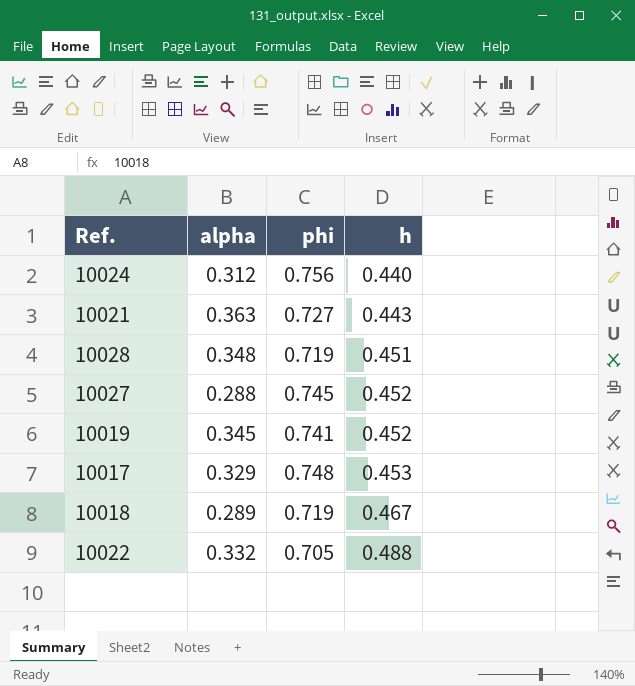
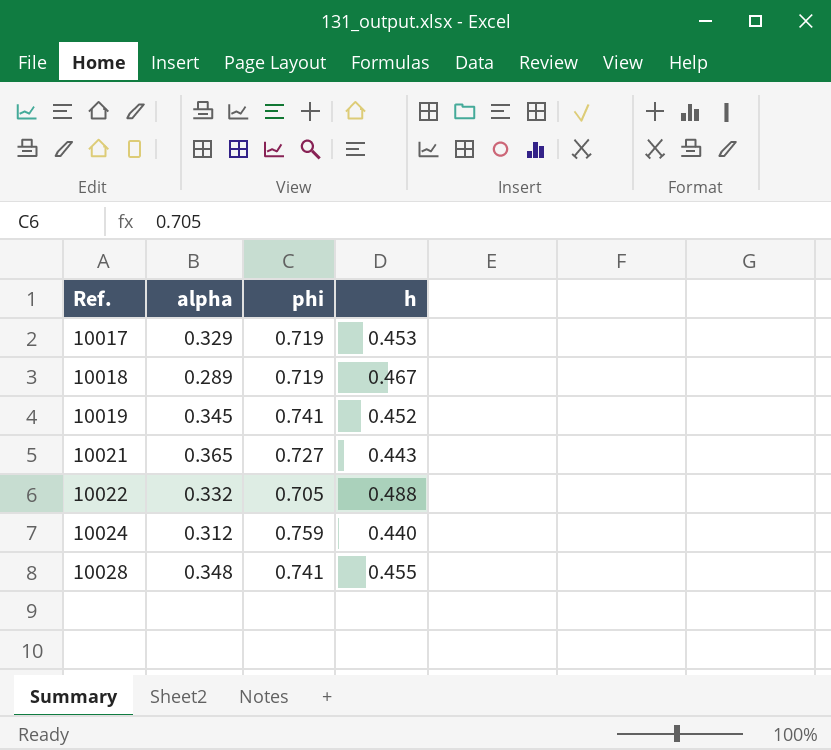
row order: h ascending -> Ref. ascending
row 10027: 0.288 | 0.745 | 0.452 -> none
10017 | phi: 0.748 -> 0.719
10021 | alpha: 0.363 -> 0.365
10024 | phi: 0.756 -> 0.759
10028 | phi: 0.719 -> 0.741
10028 | h: 0.451 -> 0.455

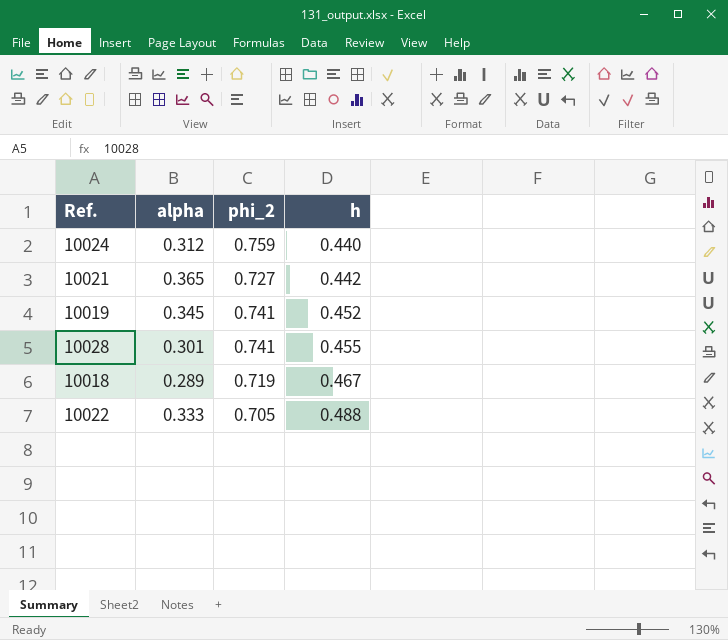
row order: Ref. ascending -> h ascending
column name: phi -> phi_2
row 10017: 0.329 | 0.719 | 0.453 -> none
10021 | h: 0.443 -> 0.442
10028 | alpha: 0.348 -> 0.301
10022 | alpha: 0.332 -> 0.333

